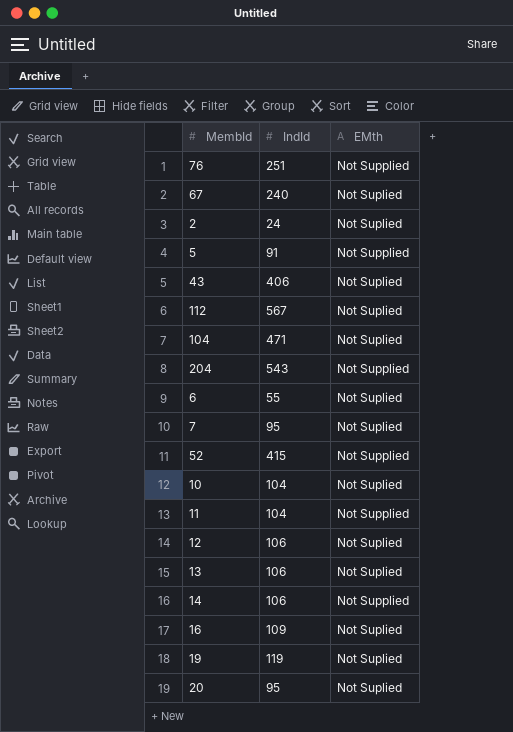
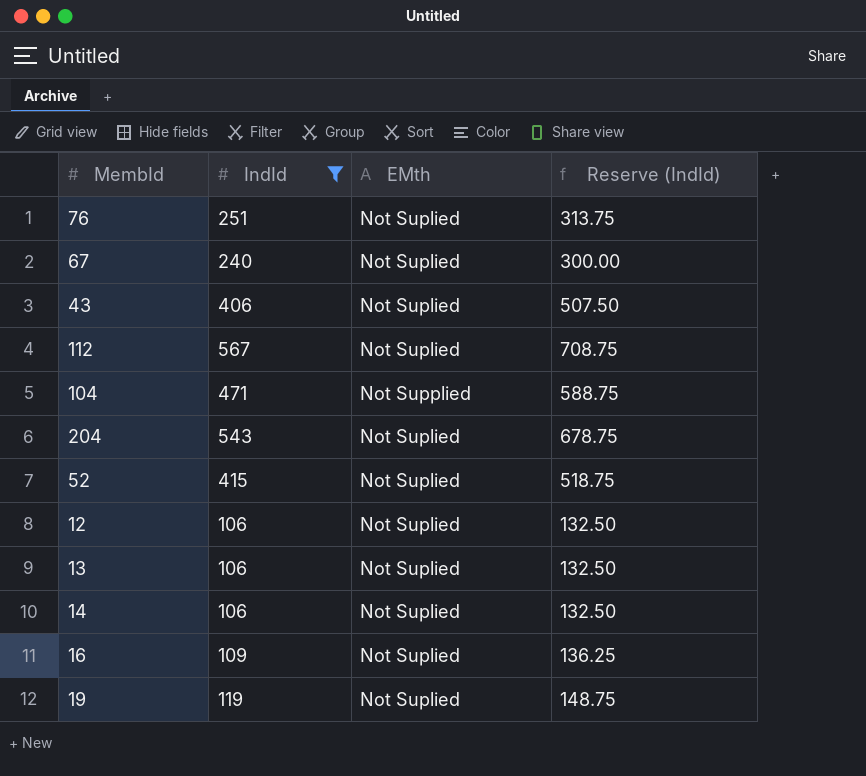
filter: none -> IndId >= 106
column Reserve (IndId) | formula: none -> [IndId] * 1.25
76 | EMth: Not Supplied -> Not Suplied
104 | EMth: Not Suplied -> Not Supplied
204 | EMth: Not Supplied -> Not Suplied
52 | EMth: Not Supplied -> Not Suplied
14 | EMth: Not Supplied -> Not Suplied

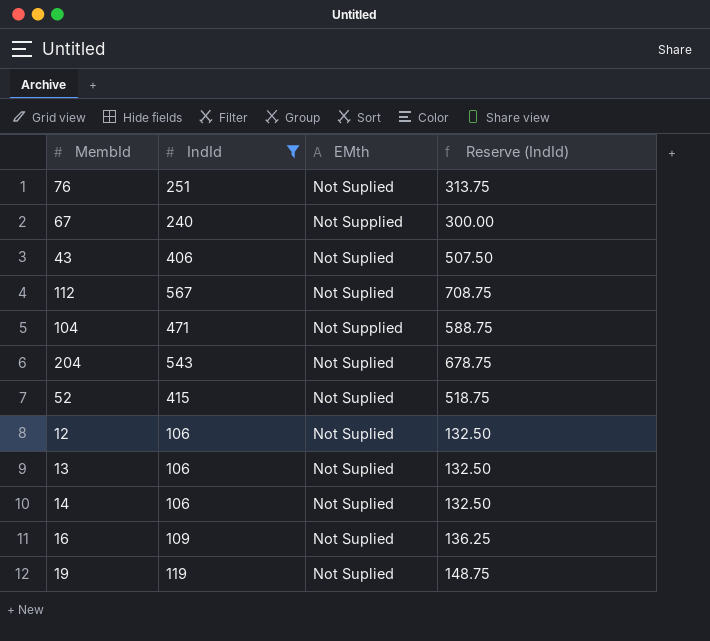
67 | EMth: Not Suplied -> Not Supplied

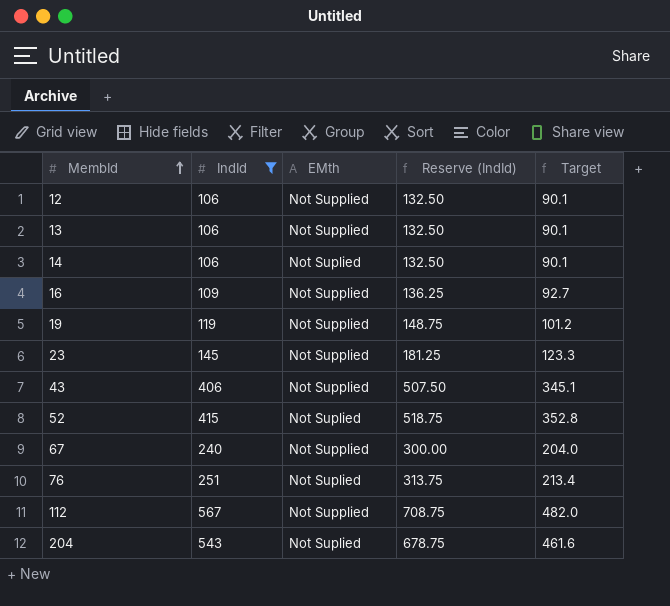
row order: none -> MembId ascending
column Target | formula: none -> [IndId] * 0.85
row 104: 471 | Not Supplied | 588.75 -> none
12 | EMth: Not Suplied -> Not Supplied
13 | EMth: Not Suplied -> Not Supplied
16 | EMth: Not Suplied -> Not Supplied
19 | EMth: Not Suplied -> Not Supplied
row 23: none -> 145 | Not Supplied | 181.25 | 123.3
43 | EMth: Not Suplied -> Not Supplied
112 | EMth: Not Suplied -> Not Supplied

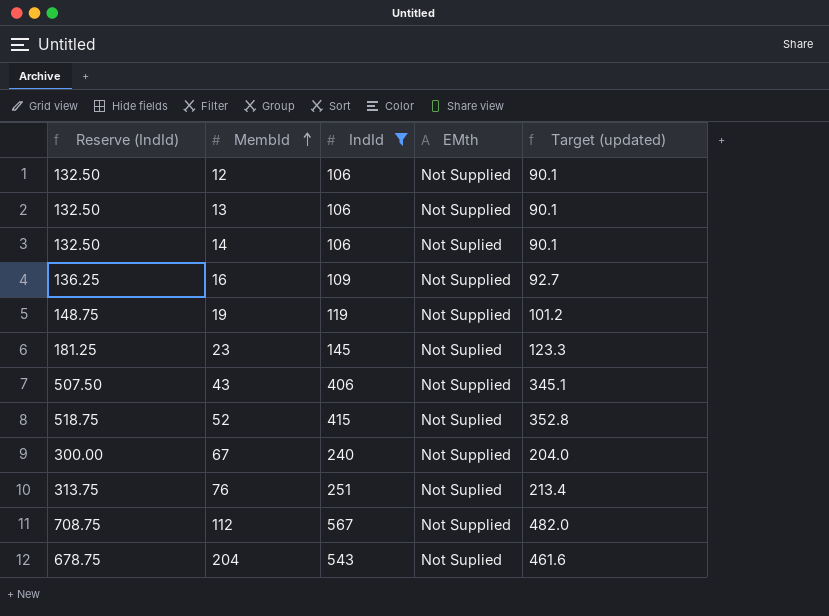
column Reserve (IndId) | position: 4 -> 1
column name: Target -> Target (updated)
23 | EMth: Not Supplied -> Not Suplied

